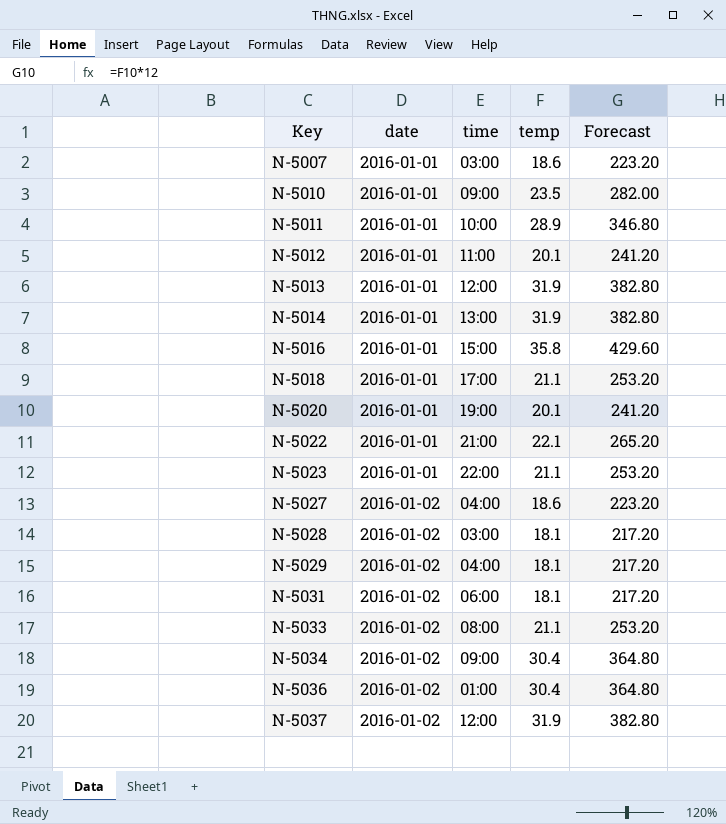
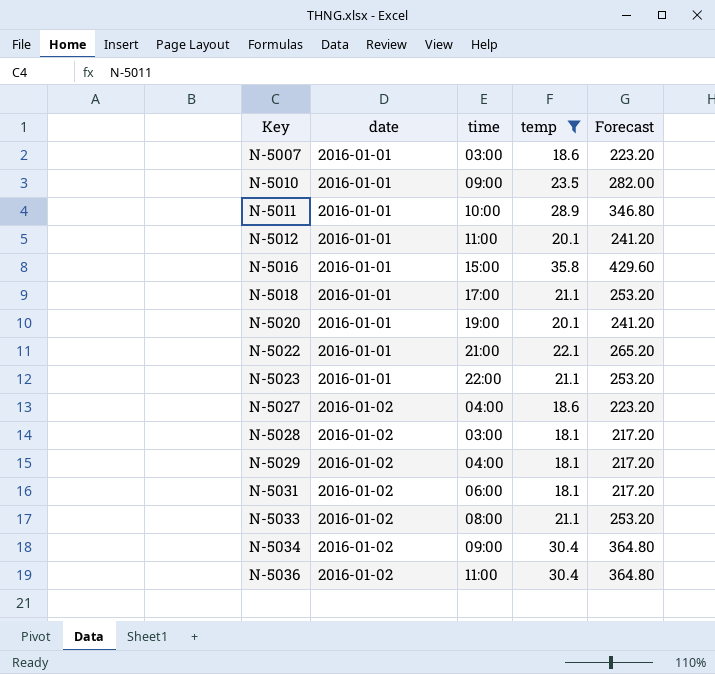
filter: none -> temp != 31.9
N-5036 | time: 01:00 -> 11:00

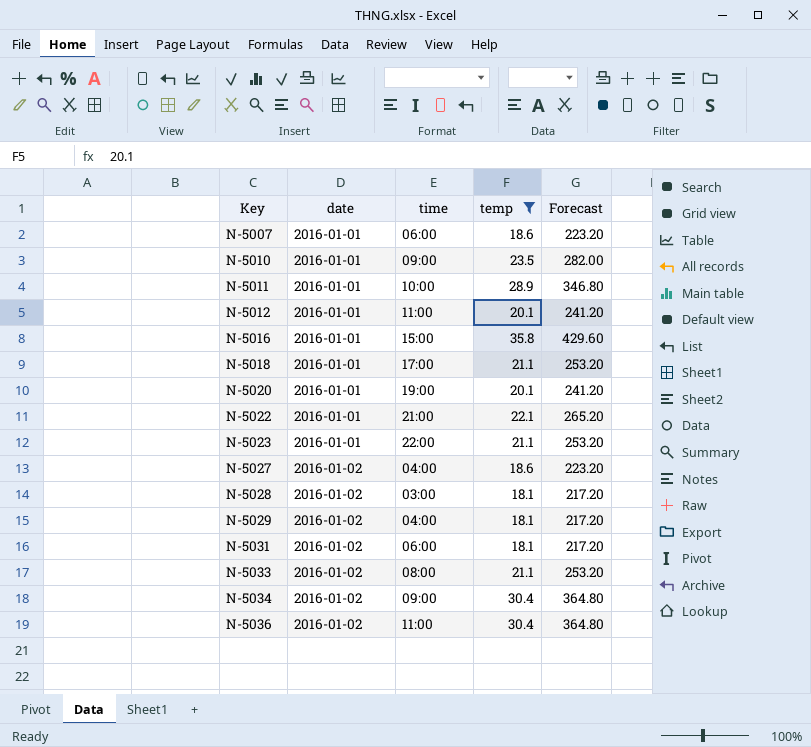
N-5007 | time: 03:00 -> 06:00

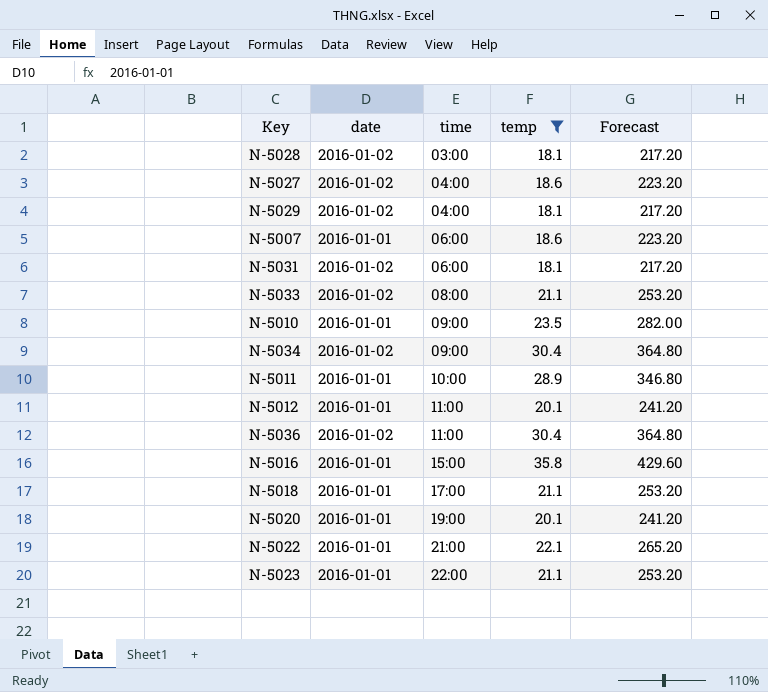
row order: Key ascending -> time ascending

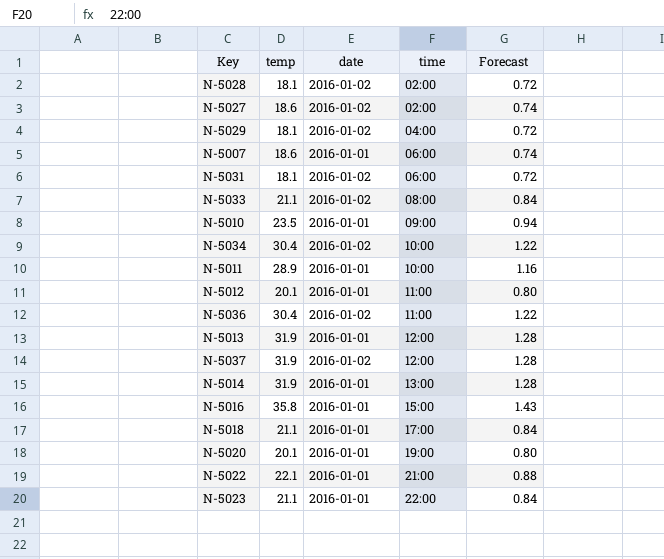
filter: temp != 31.9 -> none
column temp | position: 4 -> 2
column Forecast | formula: [temp] * 12 -> [temp] * 0.04
N-5028 | time: 03:00 -> 02:00
N-5027 | time: 04:00 -> 02:00
N-5034 | time: 09:00 -> 10:00

